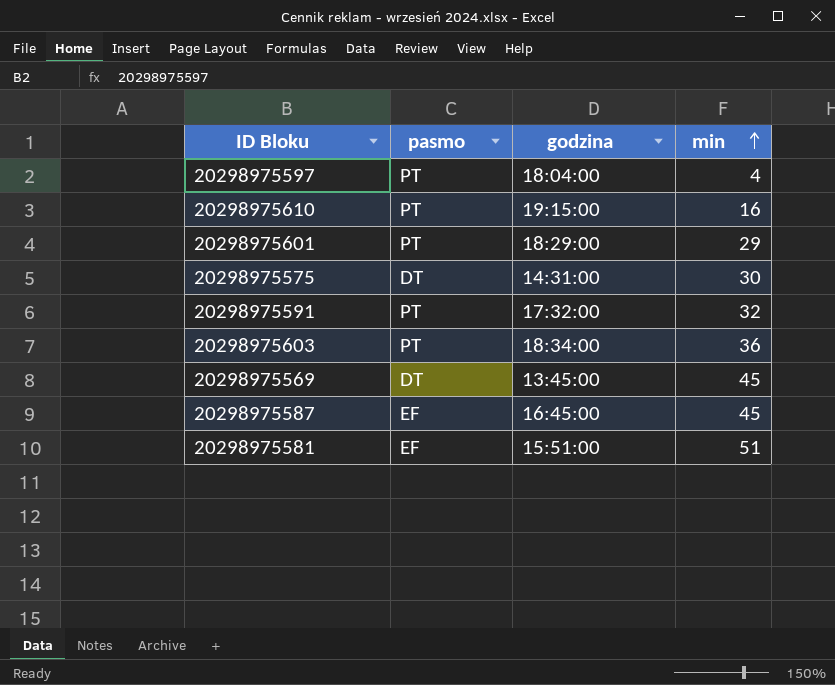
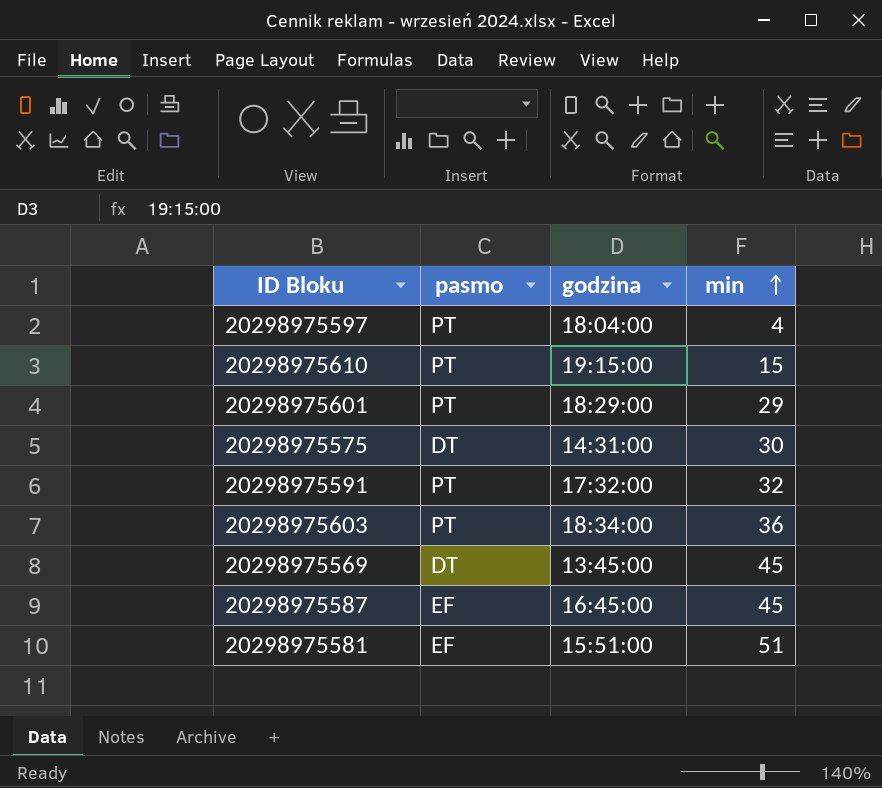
20298975610 | min: 16 -> 15

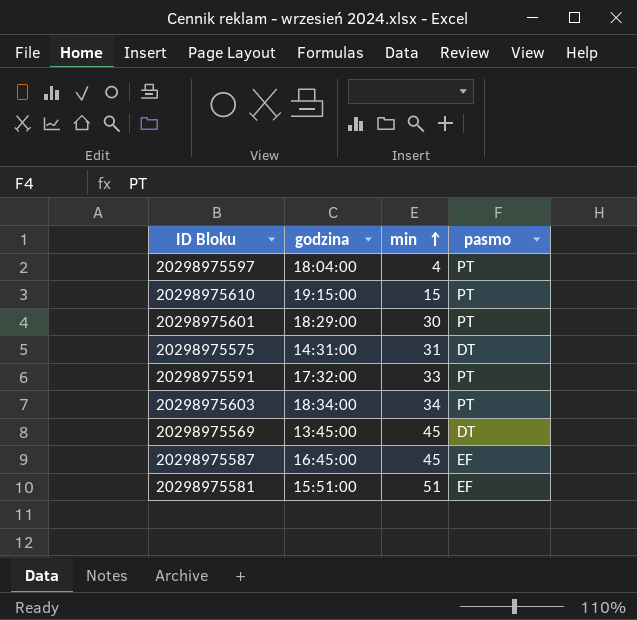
column pasmo | position: 2 -> 4
20298975601 | min: 29 -> 30
20298975575 | min: 30 -> 31
20298975591 | min: 32 -> 33
20298975603 | min: 36 -> 34

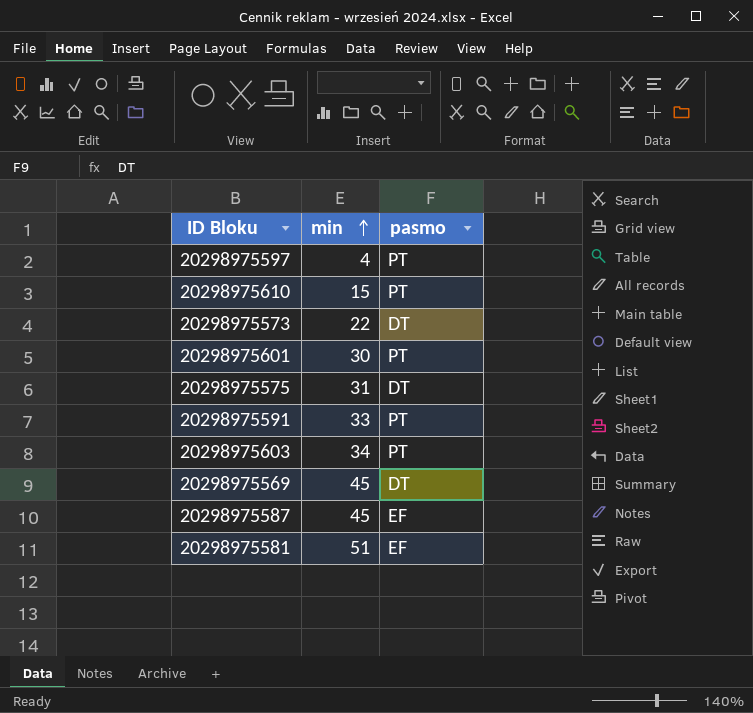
column godzina | position: 2 -> none
row 20298975573: none -> 22 | DT

